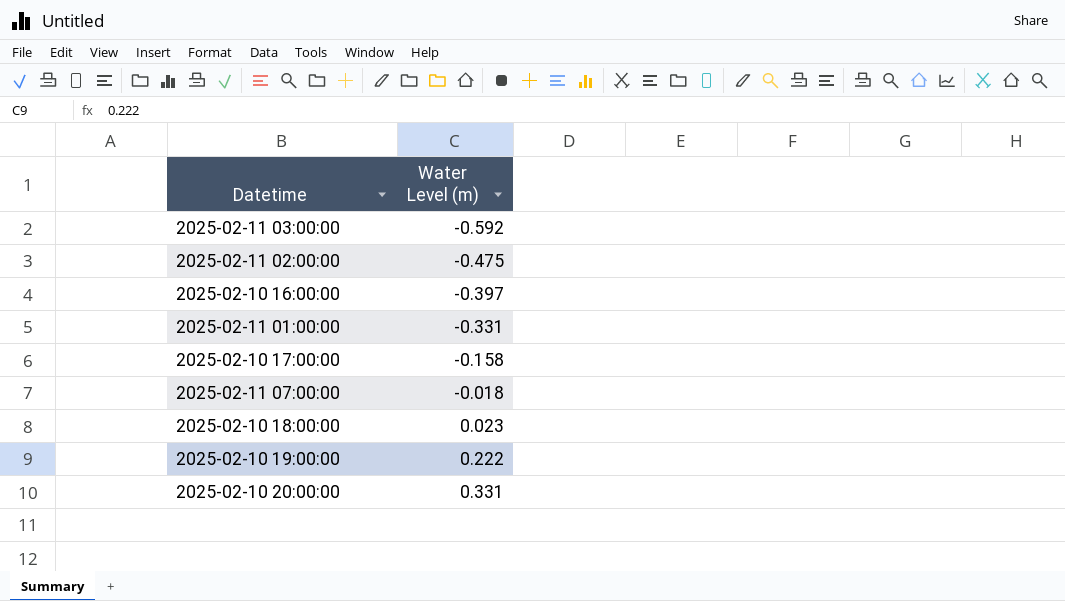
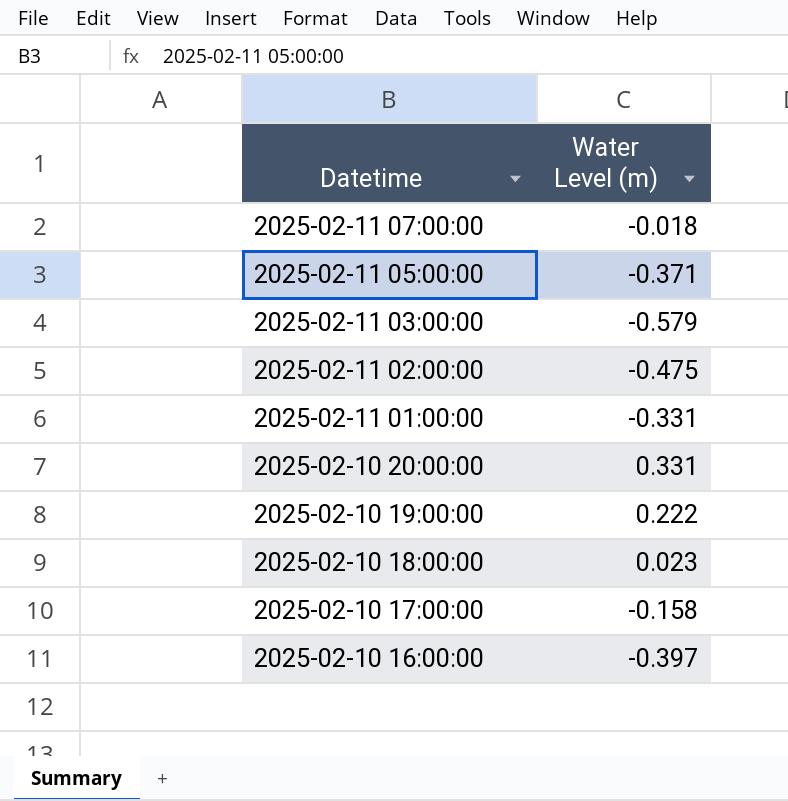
row order: Water Level (m) ascending -> Datetime descending
row 2025-02-11 05:00:00: none -> -0.371
2025-02-11 03:00:00 | Water Level (m): -0.592 -> -0.579

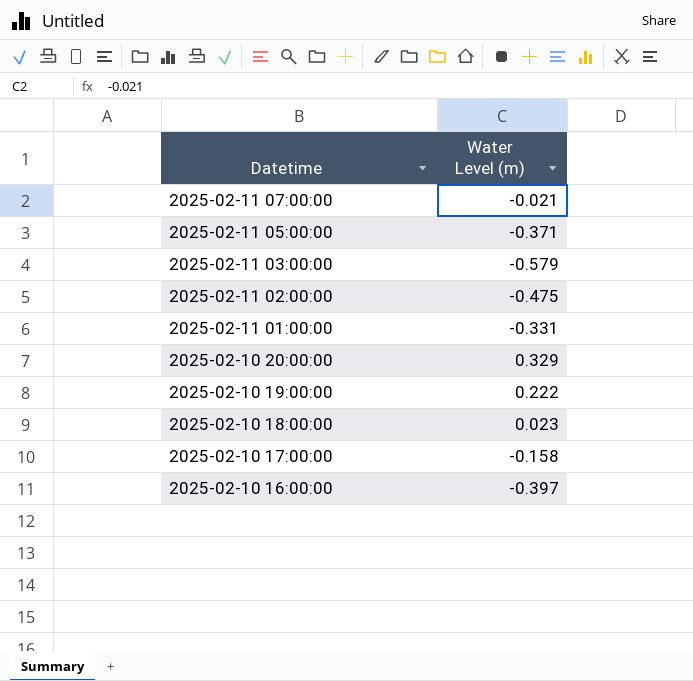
2025-02-11 07:00:00 | Water Level (m): -0.018 -> -0.021
2025-02-10 20:00:00 | Water Level (m): 0.331 -> 0.329

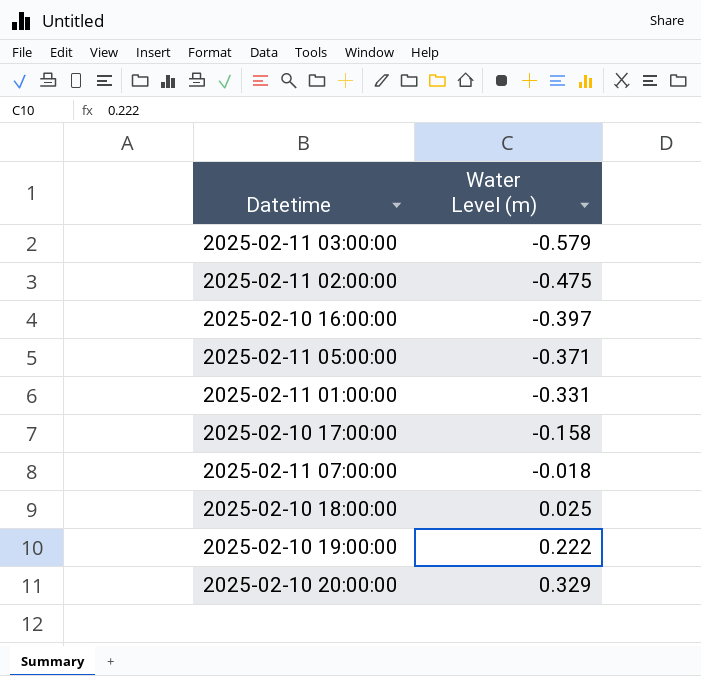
row order: Datetime descending -> Water Level (m) ascending
2025-02-11 07:00:00 | Water Level (m): -0.021 -> -0.018
2025-02-10 18:00:00 | Water Level (m): 0.023 -> 0.025

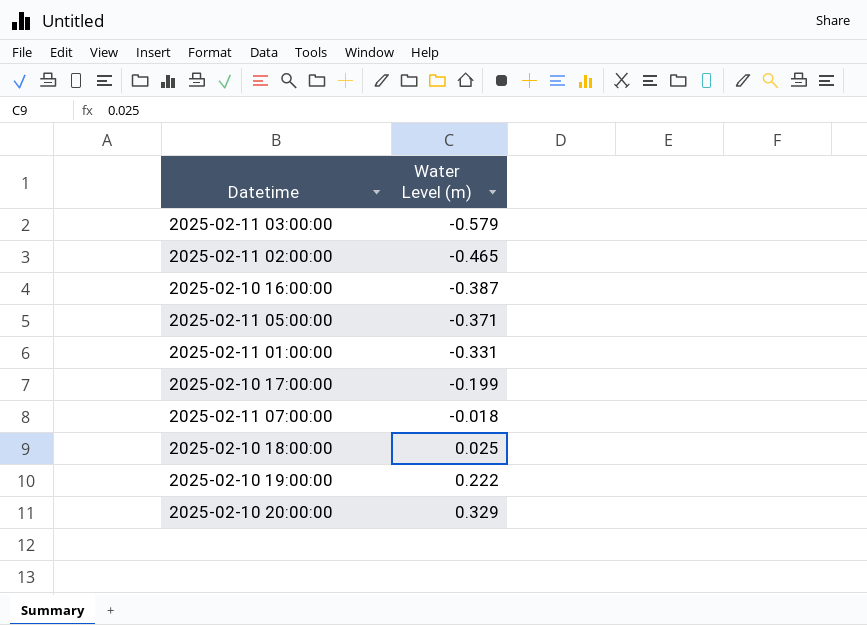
2025-02-11 02:00:00 | Water Level (m): -0.475 -> -0.465
2025-02-10 16:00:00 | Water Level (m): -0.397 -> -0.387
2025-02-10 17:00:00 | Water Level (m): -0.158 -> -0.199

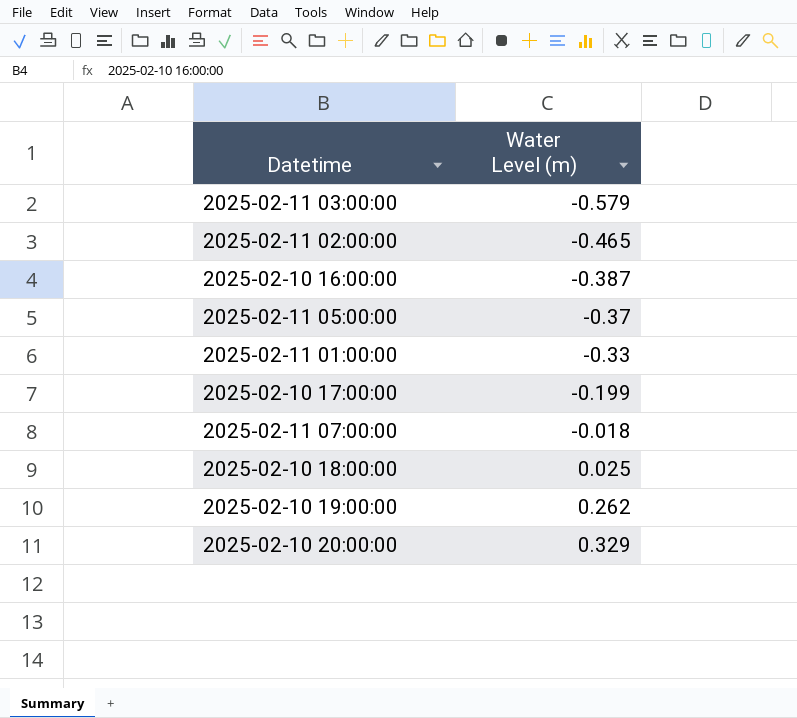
2025-02-11 05:00:00 | Water Level (m): -0.371 -> -0.37
2025-02-11 01:00:00 | Water Level (m): -0.331 -> -0.33
2025-02-10 19:00:00 | Water Level (m): 0.222 -> 0.262

